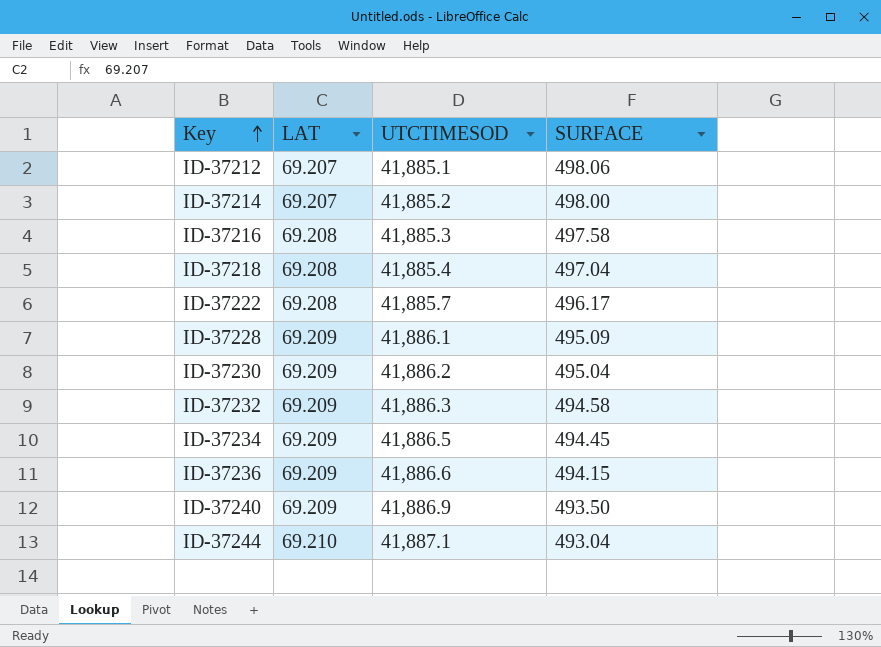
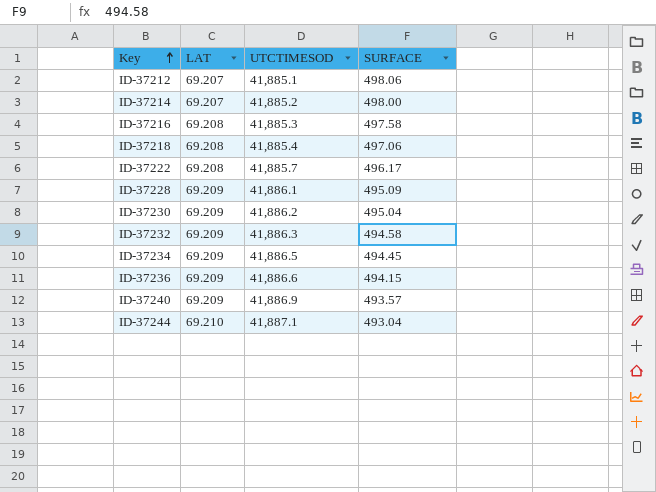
ID-37218 | SURFACE: 497.04 -> 497.06
ID-37240 | SURFACE: 493.50 -> 493.57

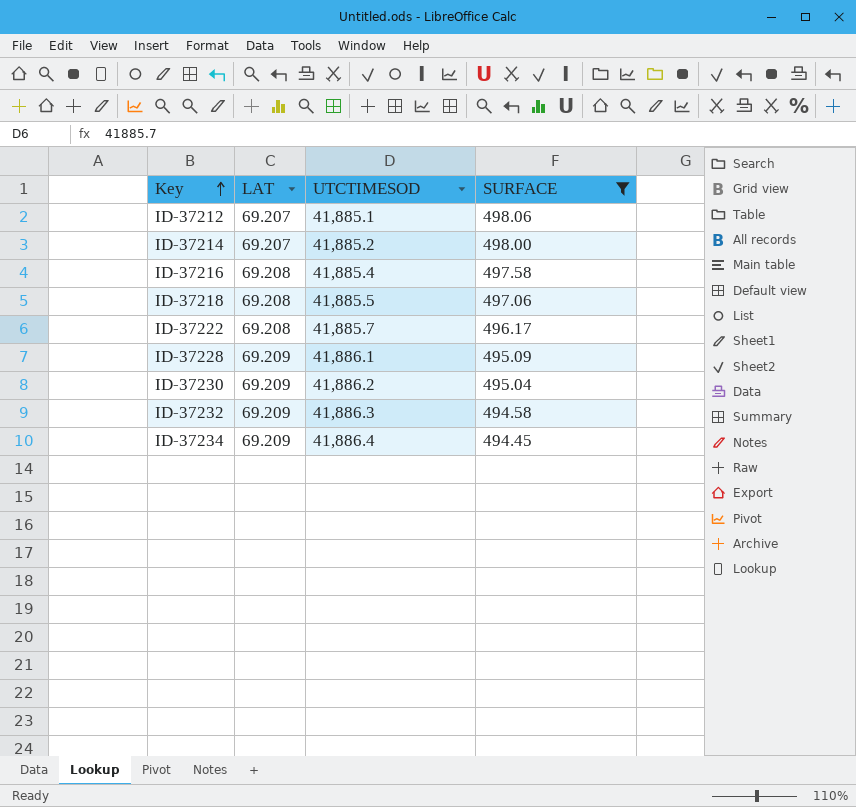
filter: none -> SURFACE >= 494.45
ID-37216 | UTCTIMESOD: 41,885.3 -> 41,885.4
ID-37218 | UTCTIMESOD: 41,885.4 -> 41,885.5
ID-37234 | UTCTIMESOD: 41,886.5 -> 41,886.4

